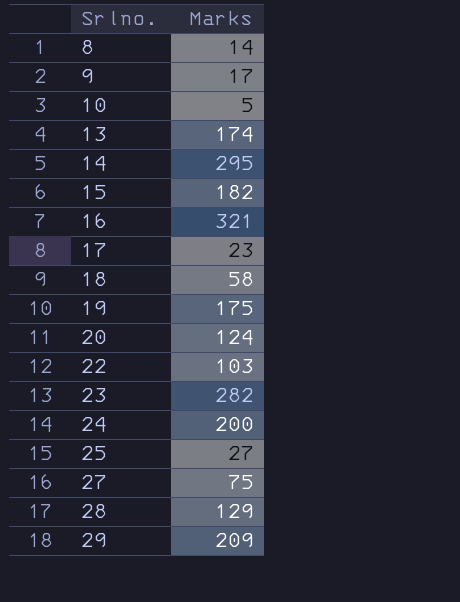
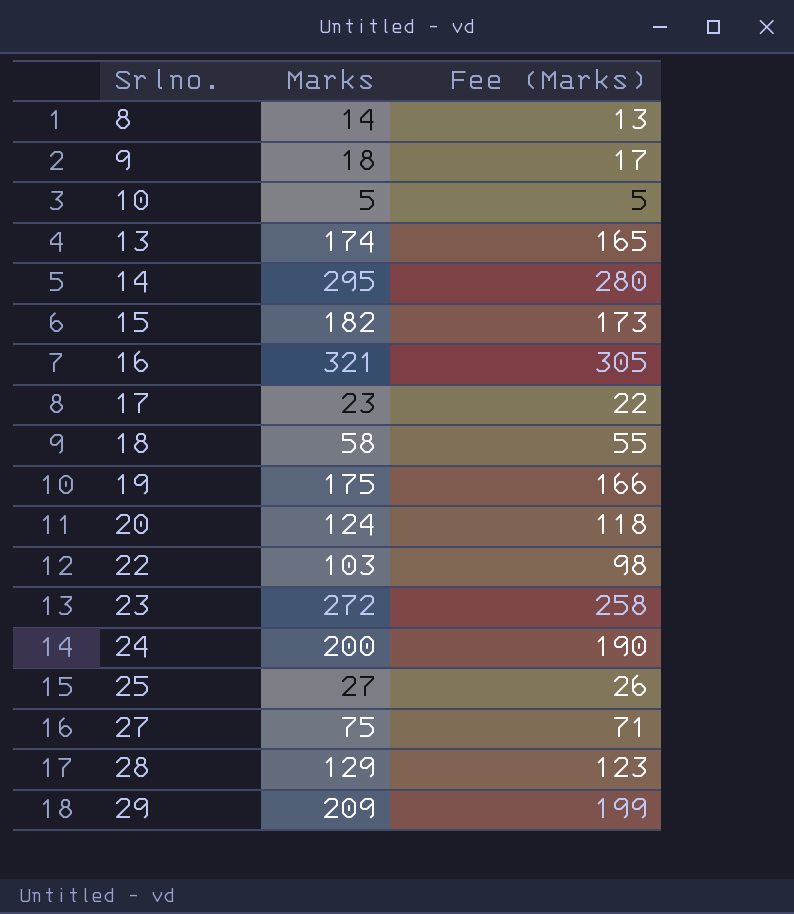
column Fee (Marks) | formula: none -> [Marks] * 0.95
9 | Marks: 17 -> 18
23 | Marks: 282 -> 272

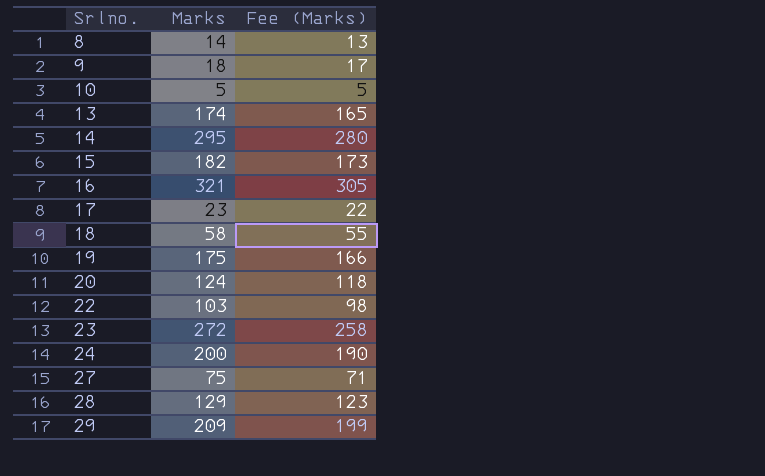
row 25: 27 | 26 -> none

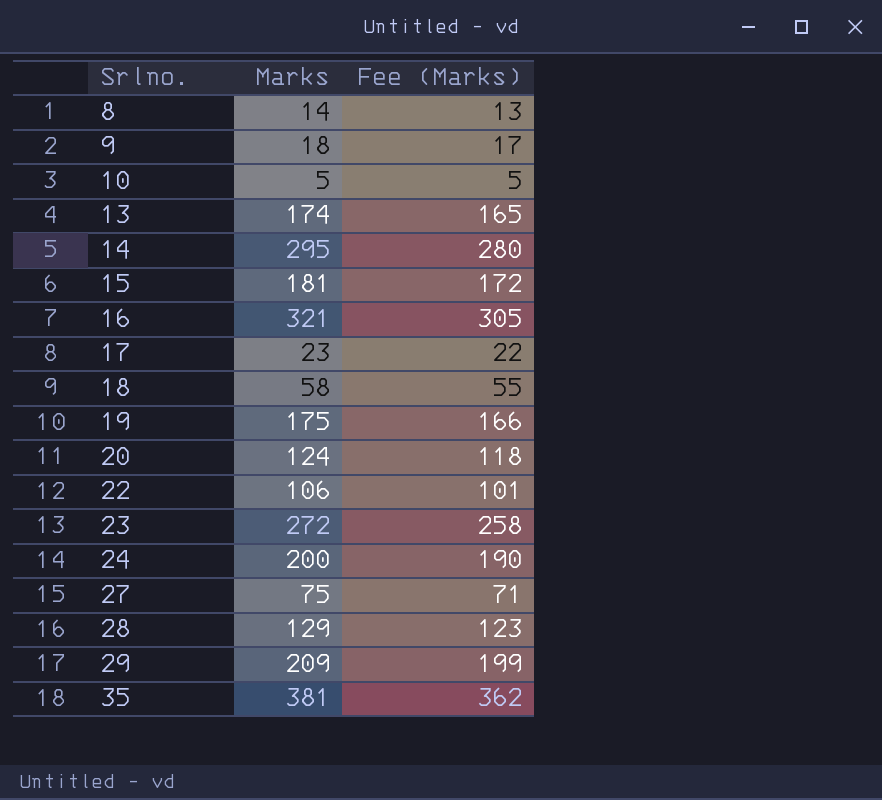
15 | Marks: 182 -> 181
15 | Fee (Marks): 173 -> 172
22 | Marks: 103 -> 106
22 | Fee (Marks): 98 -> 101
row 35: none -> 381 | 362

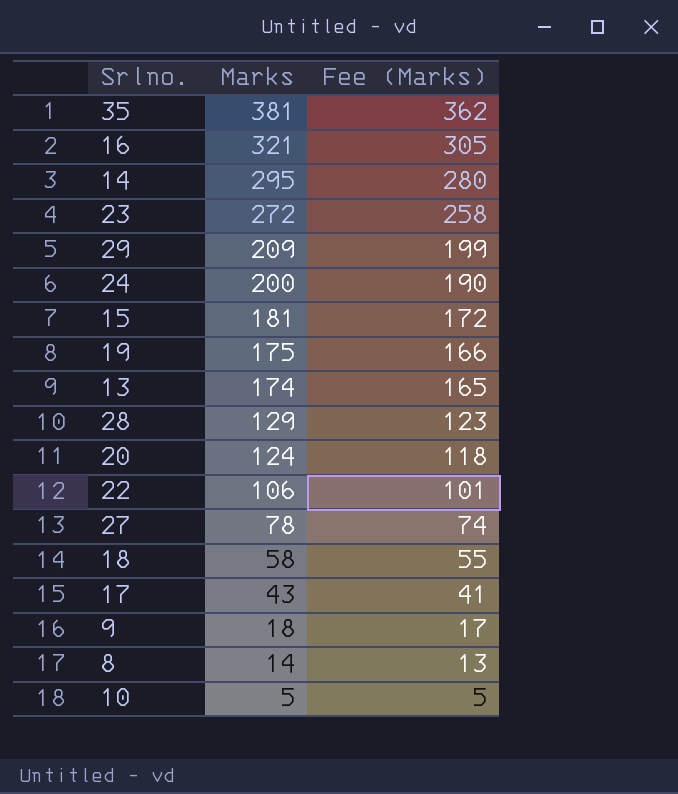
row order: Srlno. ascending -> Marks descending
27 | Marks: 75 -> 78
27 | Fee (Marks): 71 -> 74
17 | Marks: 23 -> 43
17 | Fee (Marks): 22 -> 41

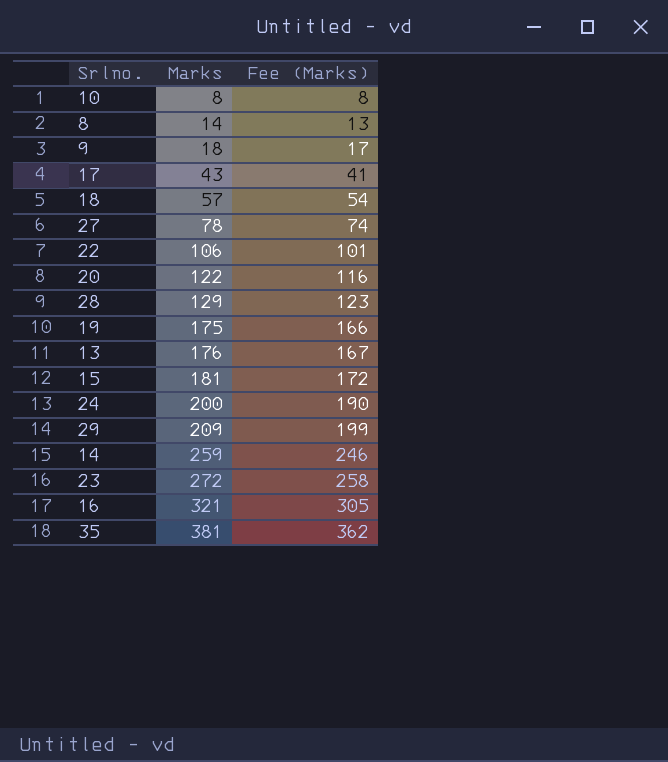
row order: Marks descending -> Marks ascending
10 | Marks: 5 -> 8
10 | Fee (Marks): 5 -> 8
18 | Marks: 58 -> 57
18 | Fee (Marks): 55 -> 54
20 | Marks: 124 -> 122
20 | Fee (Marks): 118 -> 116
13 | Marks: 174 -> 176
13 | Fee (Marks): 165 -> 167
14 | Marks: 295 -> 259
14 | Fee (Marks): 280 -> 246

